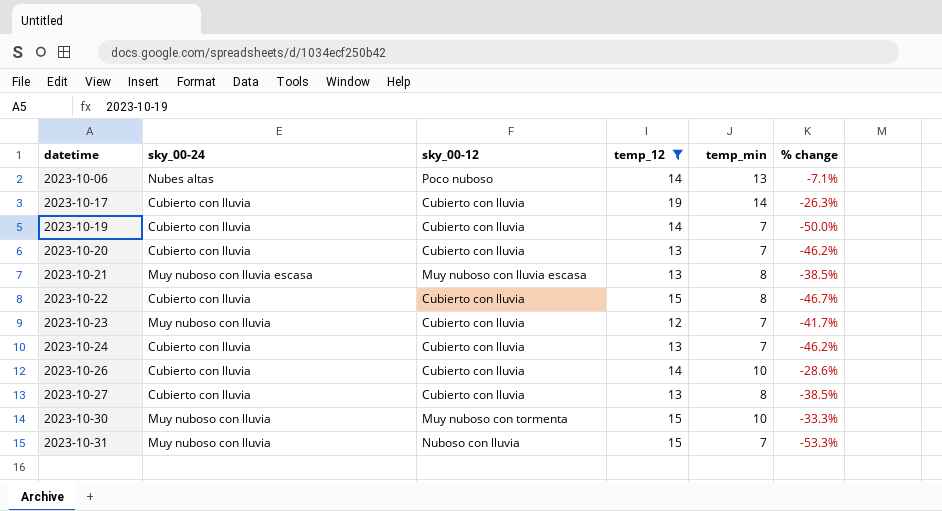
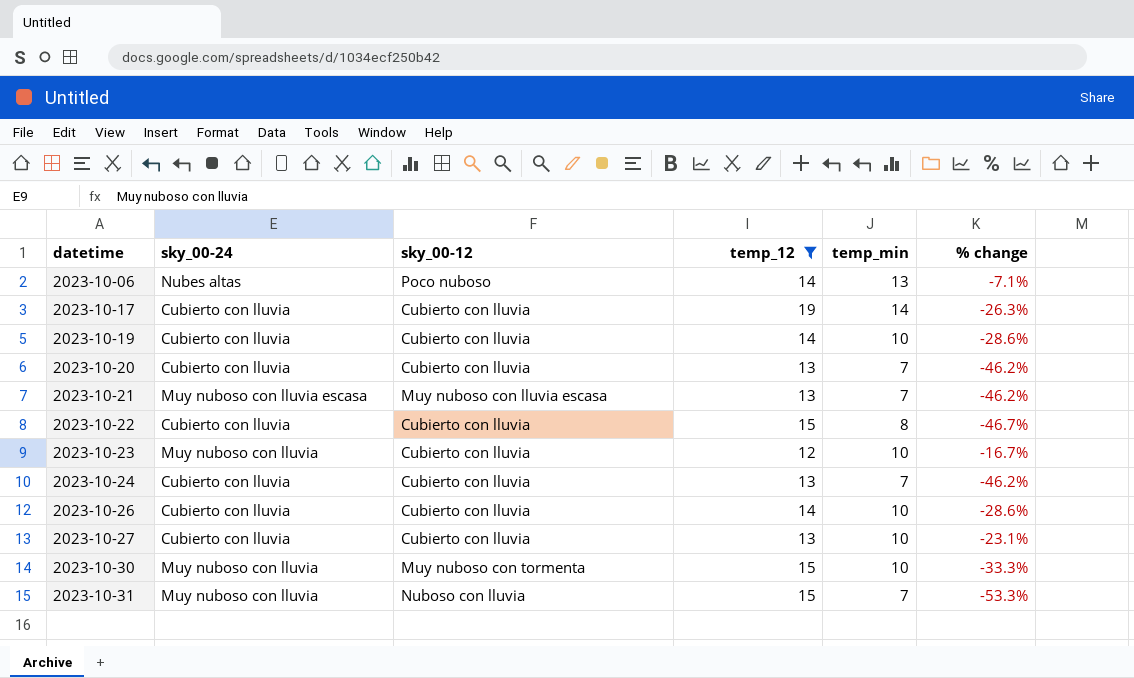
2023-10-19 | temp_min: 7 -> 10
2023-10-19 | % change: -50.0% -> -28.6%
2023-10-21 | temp_min: 8 -> 7
2023-10-21 | % change: -38.5% -> -46.2%
2023-10-23 | temp_min: 7 -> 10
2023-10-23 | % change: -41.7% -> -16.7%
2023-10-27 | temp_min: 8 -> 10
2023-10-27 | % change: -38.5% -> -23.1%

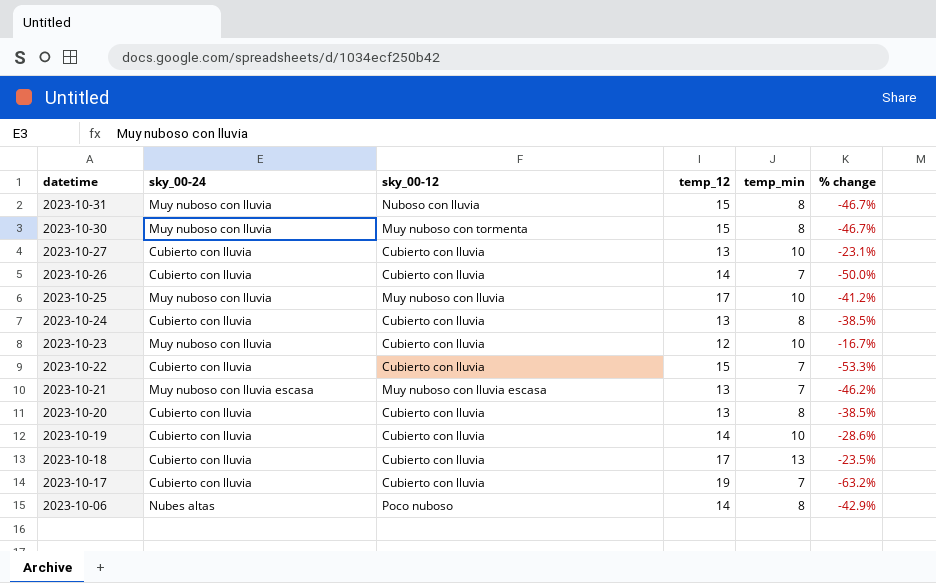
filter: temp_12 != 17 -> none
row order: datetime ascending -> datetime descending
2023-10-31 | temp_min: 7 -> 8
2023-10-31 | % change: -53.3% -> -46.7%
2023-10-30 | temp_min: 10 -> 8
2023-10-30 | % change: -33.3% -> -46.7%
2023-10-26 | temp_min: 10 -> 7
2023-10-26 | % change: -28.6% -> -50.0%
2023-10-24 | temp_min: 7 -> 8
2023-10-24 | % change: -46.2% -> -38.5%
2023-10-22 | temp_min: 8 -> 7
2023-10-22 | % change: -46.7% -> -53.3%
2023-10-20 | temp_min: 7 -> 8
2023-10-20 | % change: -46.2% -> -38.5%
2023-10-17 | temp_min: 14 -> 7
2023-10-17 | % change: -26.3% -> -63.2%
2023-10-06 | temp_min: 13 -> 8
2023-10-06 | % change: -7.1% -> -42.9%

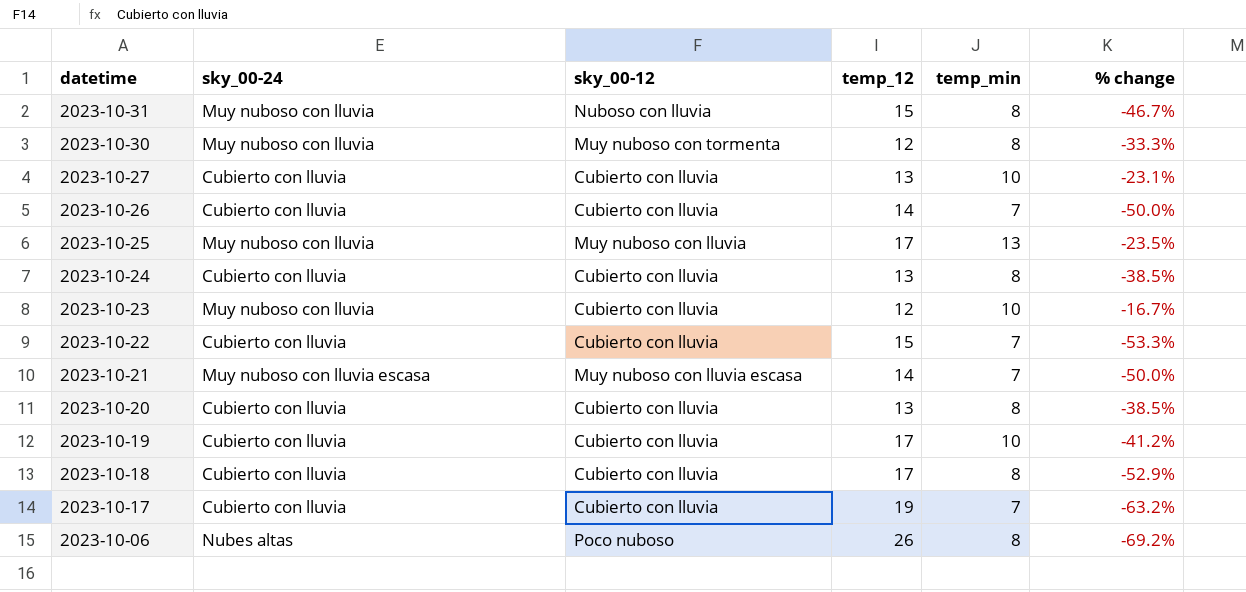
2023-10-30 | temp_12: 15 -> 12
2023-10-30 | % change: -46.7% -> -33.3%
2023-10-25 | temp_min: 10 -> 13
2023-10-25 | % change: -41.2% -> -23.5%
2023-10-21 | temp_12: 13 -> 14
2023-10-21 | % change: -46.2% -> -50.0%
2023-10-19 | temp_12: 14 -> 17
2023-10-19 | % change: -28.6% -> -41.2%
2023-10-18 | temp_min: 13 -> 8
2023-10-18 | % change: -23.5% -> -52.9%
2023-10-06 | temp_12: 14 -> 26
2023-10-06 | % change: -42.9% -> -69.2%

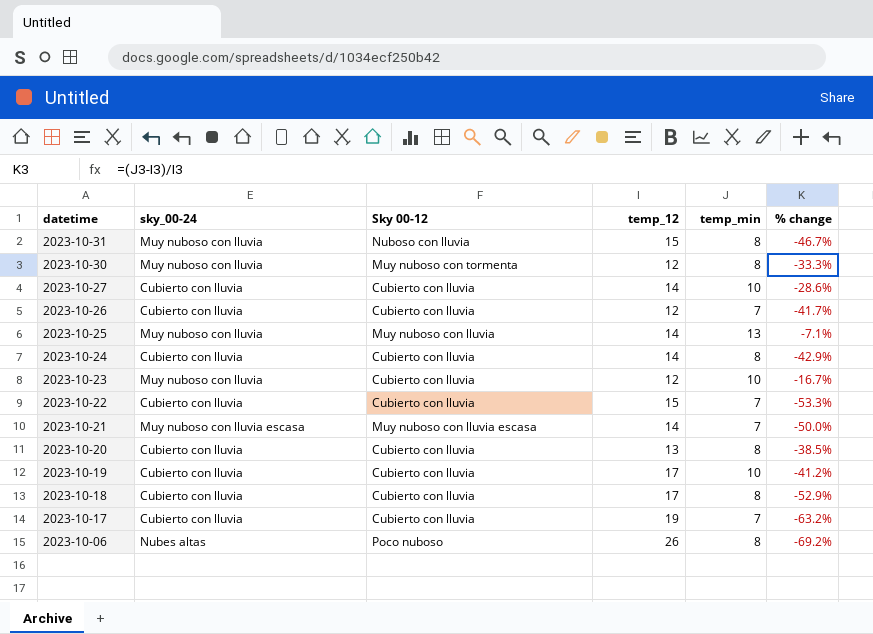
column name: sky_00-12 -> Sky 00-12
2023-10-27 | temp_12: 13 -> 14
2023-10-27 | % change: -23.1% -> -28.6%
2023-10-26 | temp_12: 14 -> 12
2023-10-26 | % change: -50.0% -> -41.7%
2023-10-25 | temp_12: 17 -> 14
2023-10-25 | % change: -23.5% -> -7.1%
2023-10-24 | temp_12: 13 -> 14
2023-10-24 | % change: -38.5% -> -42.9%

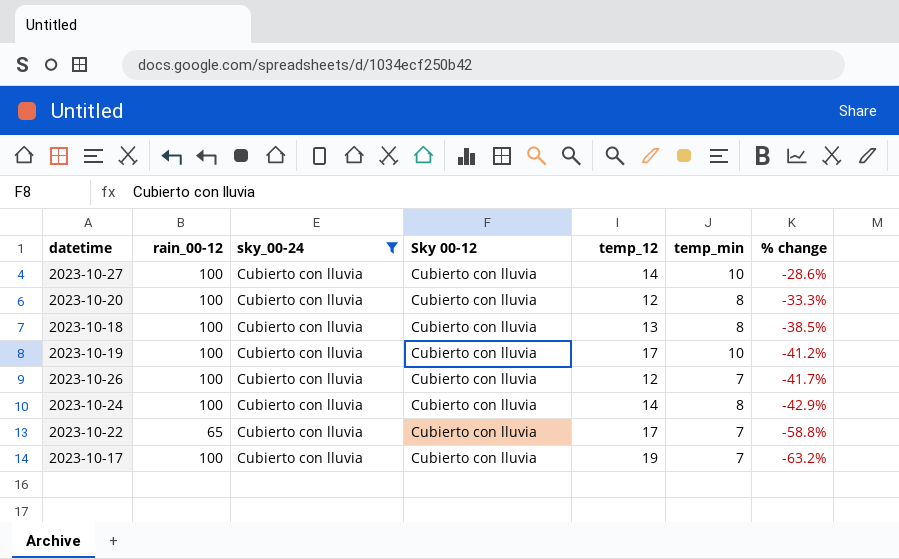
filter: none -> sky_00-24 = Cubierto con lluvia
row order: datetime descending -> % change descending
column rain_00-12 | position: none -> 2
2023-10-20 | temp_12: 13 -> 12
2023-10-20 | % change: -38.5% -> -33.3%
2023-10-18 | temp_12: 17 -> 13
2023-10-18 | % change: -52.9% -> -38.5%
2023-10-22 | temp_12: 15 -> 17
2023-10-22 | % change: -53.3% -> -58.8%

